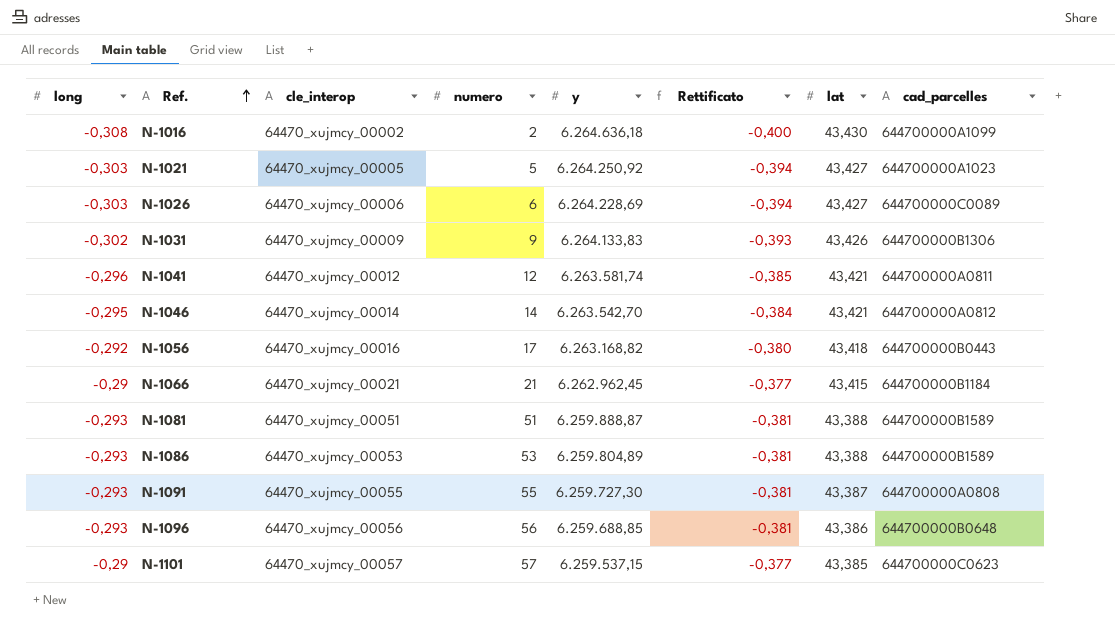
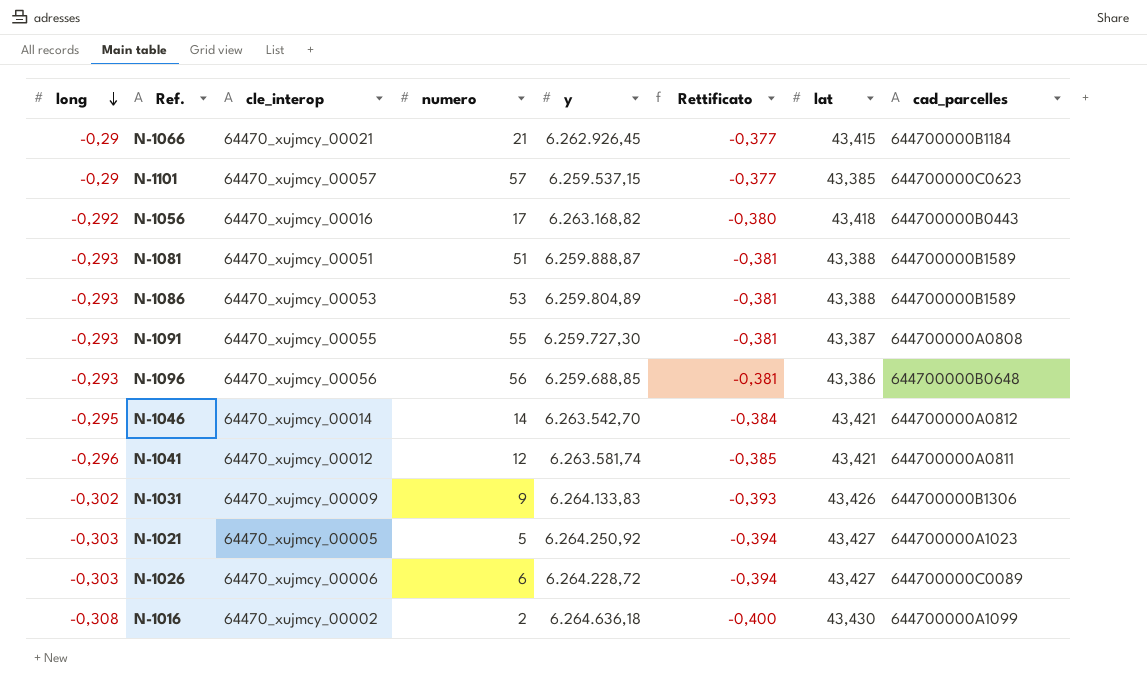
row order: Ref. ascending -> long descending
N-1066 | y: 6.262.962,45 -> 6.262.926,45
N-1026 | y: 6.264.228,69 -> 6.264.228,72

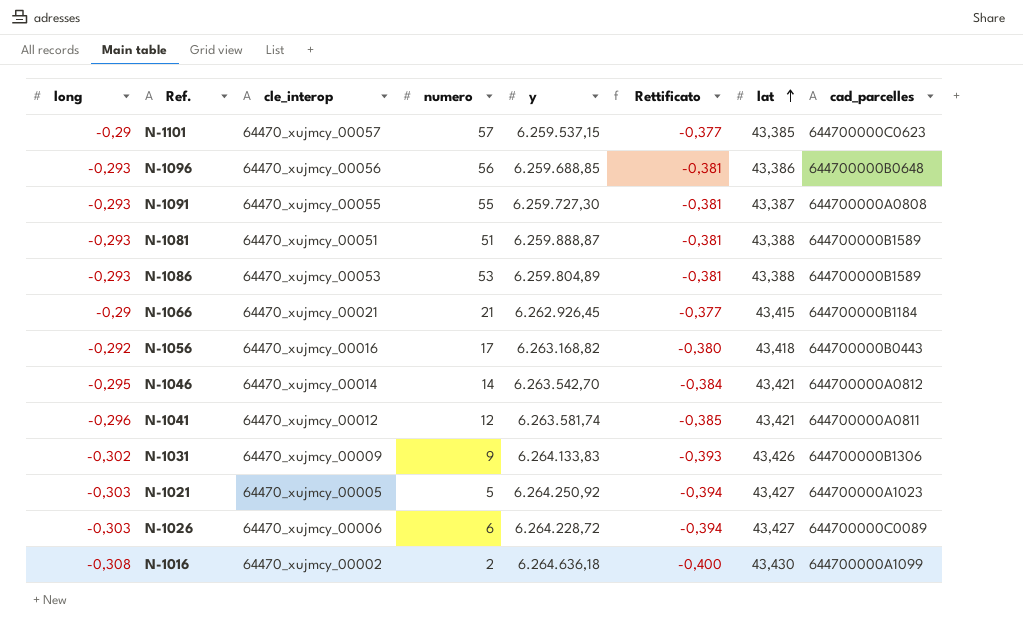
row order: long descending -> lat ascending

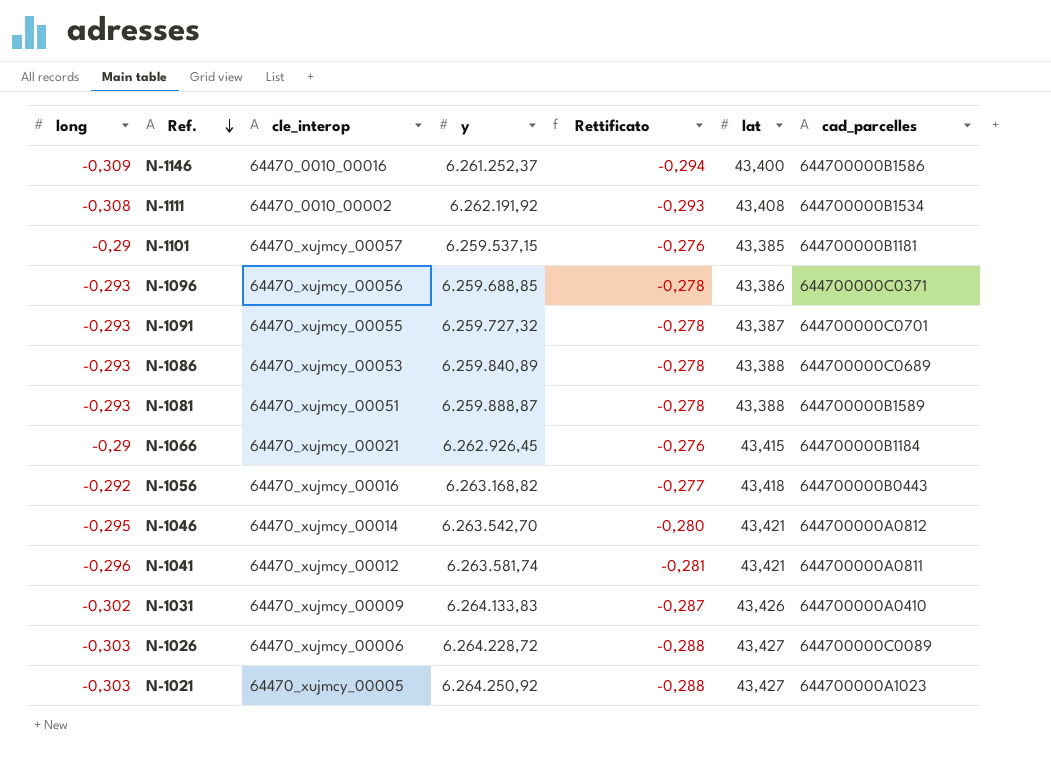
row order: lat ascending -> Ref. descending
column numero | position: 4 -> none
column Rettificato | formula: [long] * 1,3 -> [long] * 0,95
row N-1016: -0,308 | 64470_xujmcy_00002 | 2 | 6.264.636,18 | -0,400 | 43,430 | 644700000A1099 -> none
row N-1146: none -> -0,309 | 64470_0010_00016 | 6.261.252,37 | -0,294 | 43,400 | 644700000B1586
row N-1111: none -> -0,308 | 64470_0010_00002 | 6.262.191,92 | -0,293 | 43,408 | 644700000B1534
N-1101 | cad_parcelles: 644700000C0623 -> 644700000B1181
N-1096 | cad_parcelles: 644700000B0648 -> 644700000C0371
N-1091 | y: 6.259.727,30 -> 6.259.727,32
N-1091 | cad_parcelles: 644700000A0808 -> 644700000C0701
N-1086 | y: 6.259.804,89 -> 6.259.840,89
N-1086 | cad_parcelles: 644700000B1589 -> 644700000C0689
N-1031 | cad_parcelles: 644700000B1306 -> 644700000A0410

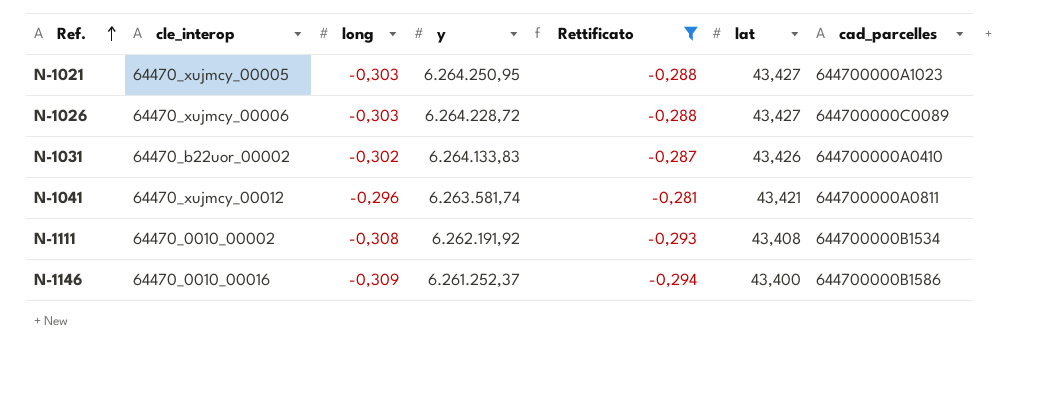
filter: none -> Rettificato <= -0,281
row order: Ref. descending -> Ref. ascending
column long | position: 1 -> 3
N-1021 | y: 6.264.250,92 -> 6.264.250,95
N-1031 | cle_interop: 64470_xujmcy_00009 -> 64470_b22uor_00002

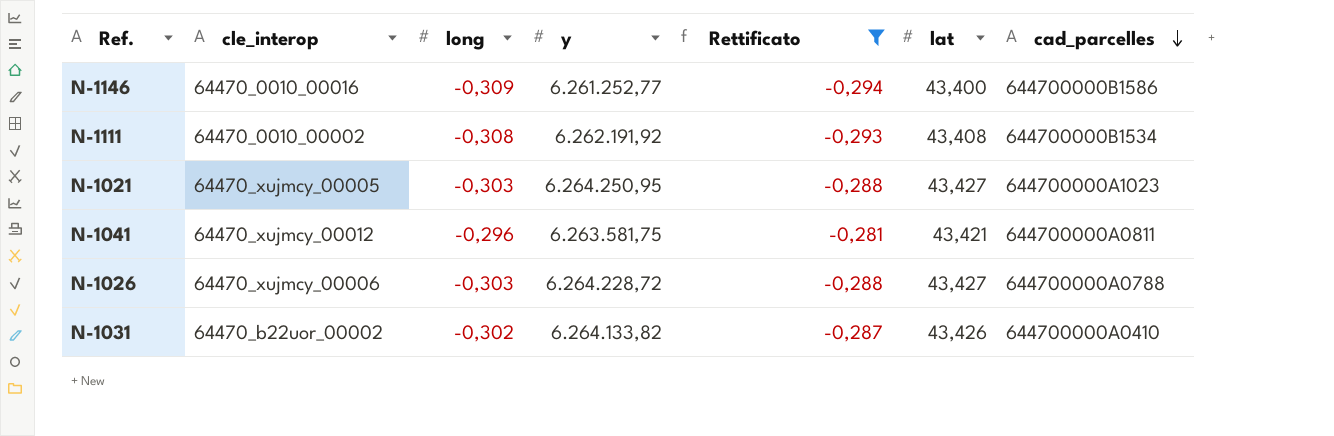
row order: Ref. ascending -> cad_parcelles descending
N-1146 | y: 6.261.252,37 -> 6.261.252,77
N-1041 | y: 6.263.581,74 -> 6.263.581,75
N-1026 | cad_parcelles: 644700000C0089 -> 644700000A0788
N-1031 | y: 6.264.133,83 -> 6.264.133,82

